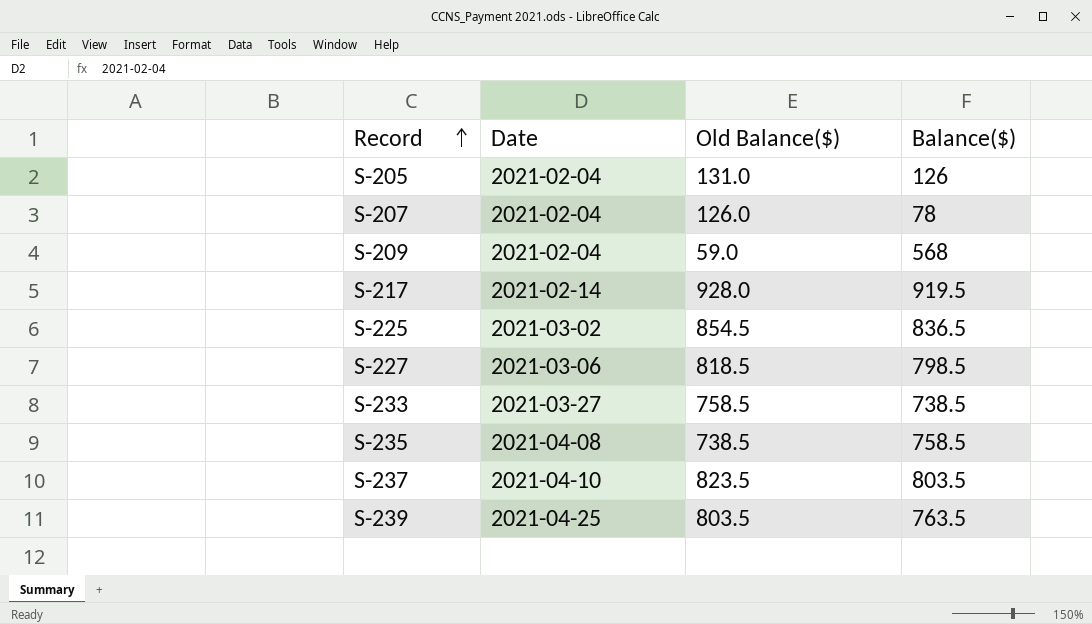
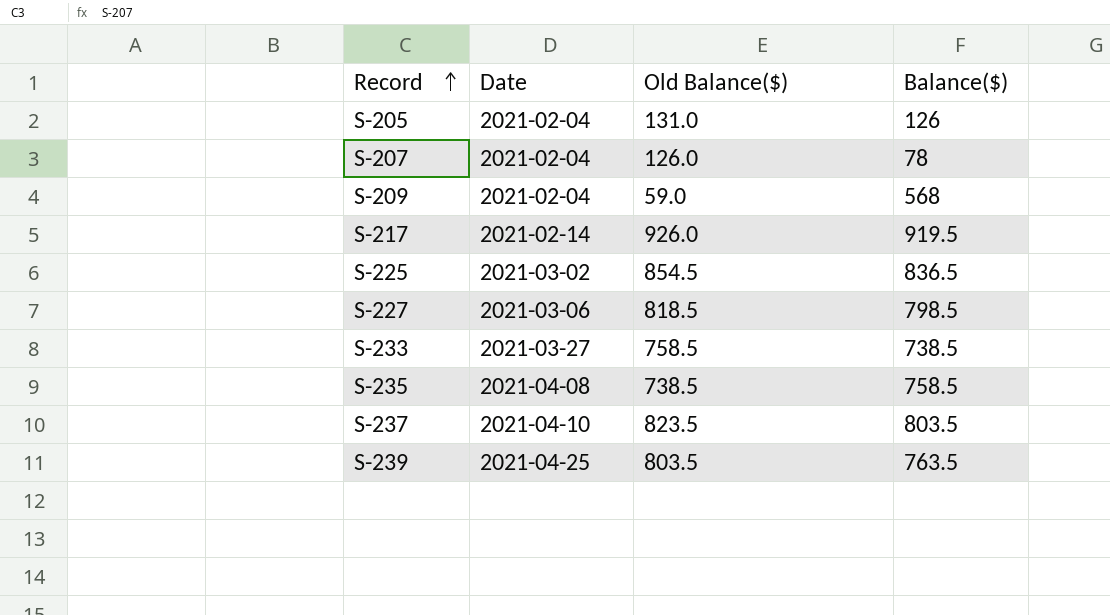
S-217 | Old Balance($): 928.0 -> 926.0

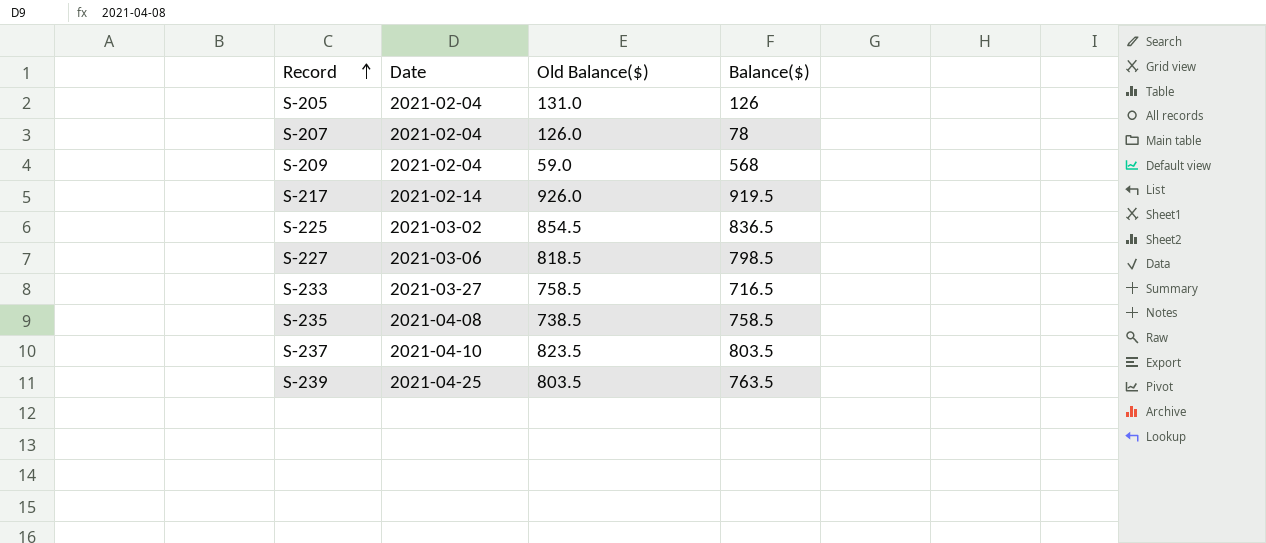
S-233 | Balance($): 738.5 -> 716.5

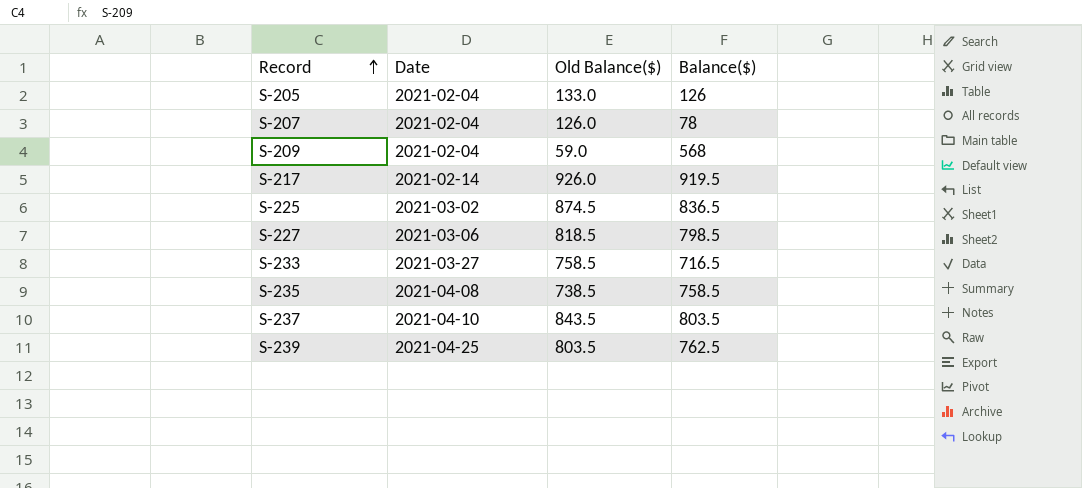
S-205 | Old Balance($): 131.0 -> 133.0
S-225 | Old Balance($): 854.5 -> 874.5
S-237 | Old Balance($): 823.5 -> 843.5
S-239 | Balance($): 763.5 -> 762.5

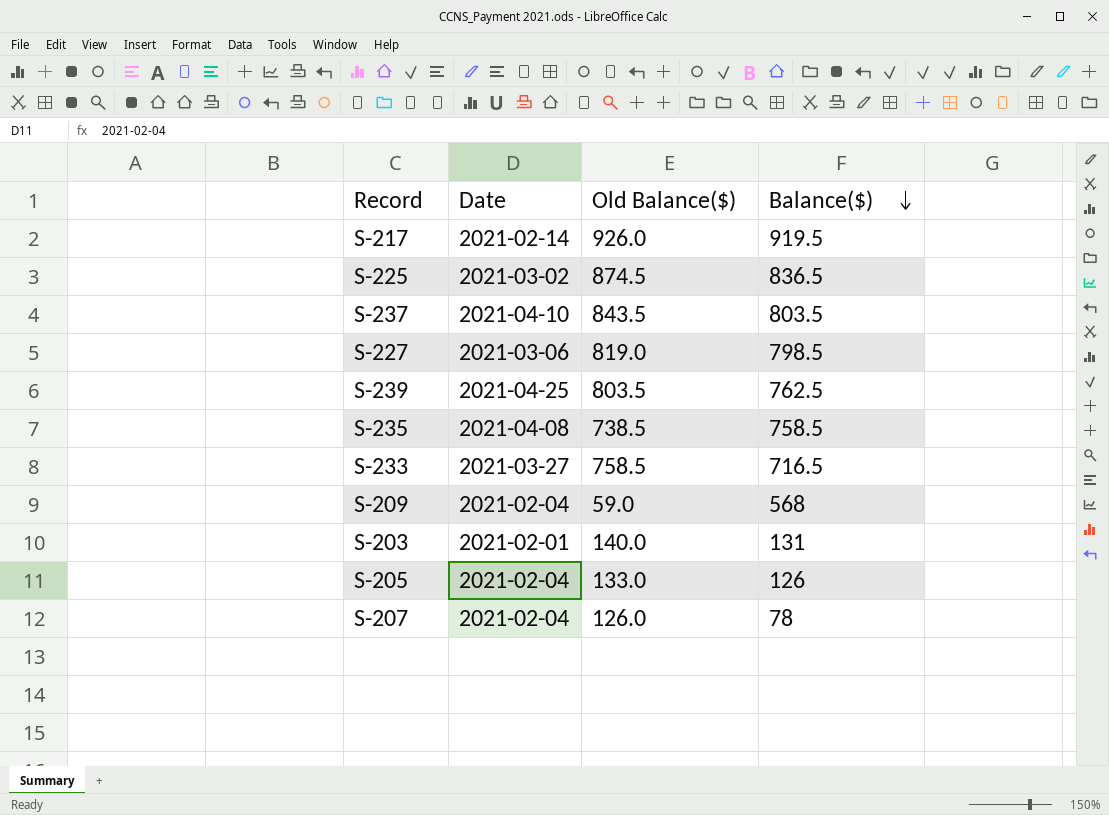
row order: Record ascending -> Balance($) descending
S-227 | Old Balance($): 818.5 -> 819.0
row S-203: none -> 2021-02-01 | 140.0 | 131

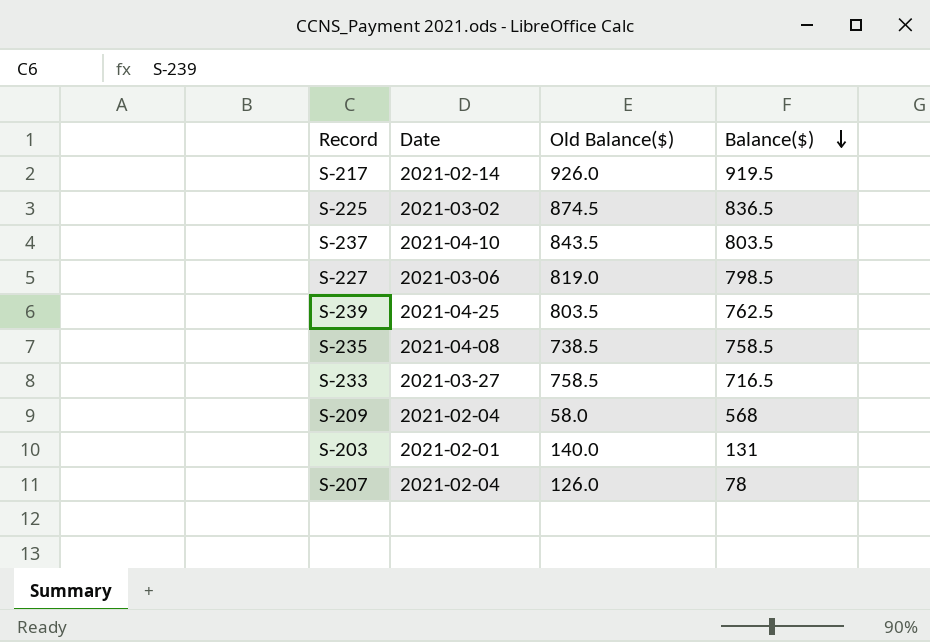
row S-205: 2021-02-04 | 133.0 | 126 -> none
S-209 | Old Balance($): 59.0 -> 58.0

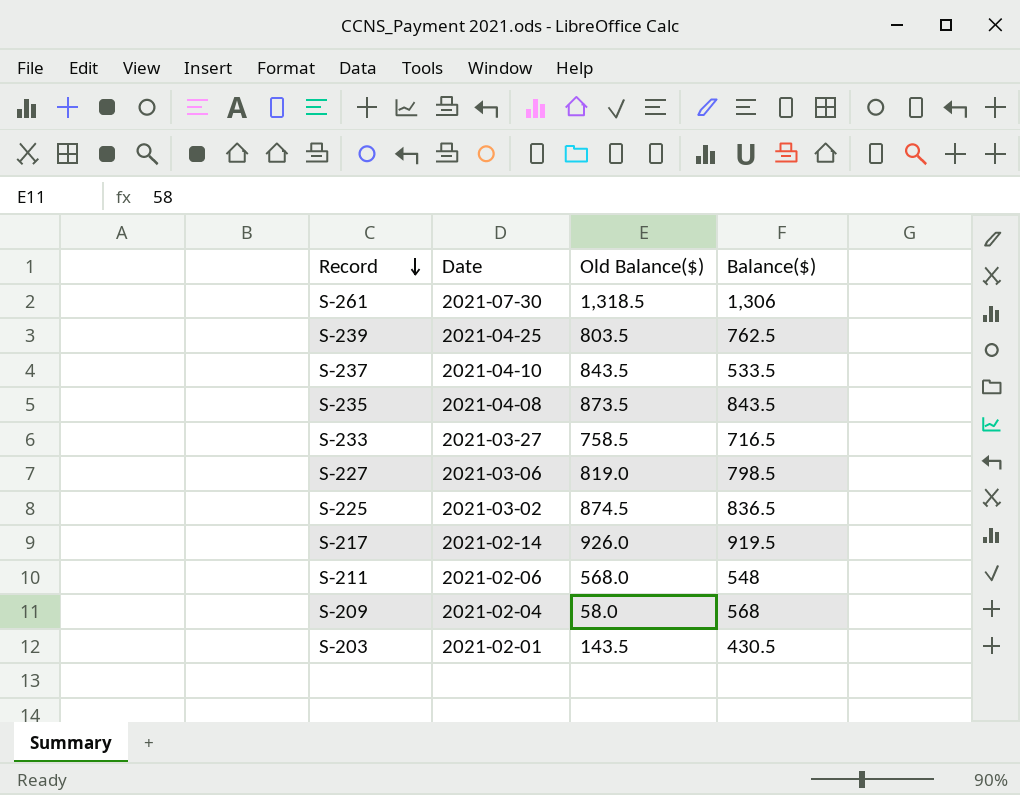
row order: Balance($) descending -> Record descending
row S-207: 2021-02-04 | 126.0 | 78 -> none
row S-261: none -> 2021-07-30 | 1,318.5 | 1,306
S-237 | Balance($): 803.5 -> 533.5
S-235 | Old Balance($): 738.5 -> 873.5
S-235 | Balance($): 758.5 -> 843.5
row S-211: none -> 2021-02-06 | 568.0 | 548
S-203 | Old Balance($): 140.0 -> 143.5
S-203 | Balance($): 131 -> 430.5

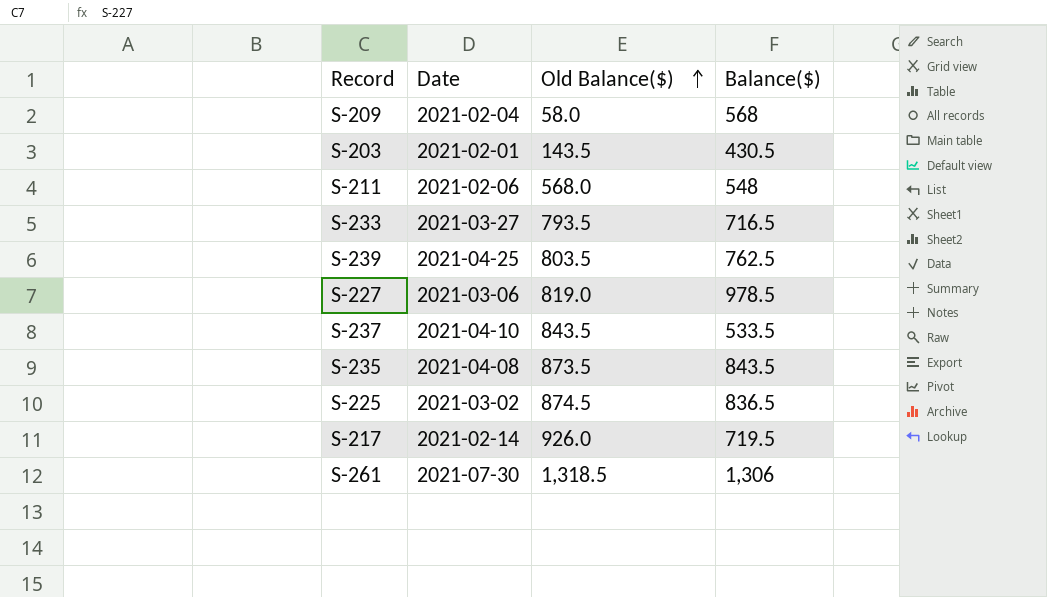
row order: Record descending -> Old Balance($) ascending
S-233 | Old Balance($): 758.5 -> 793.5
S-227 | Balance($): 798.5 -> 978.5
S-217 | Balance($): 919.5 -> 719.5

